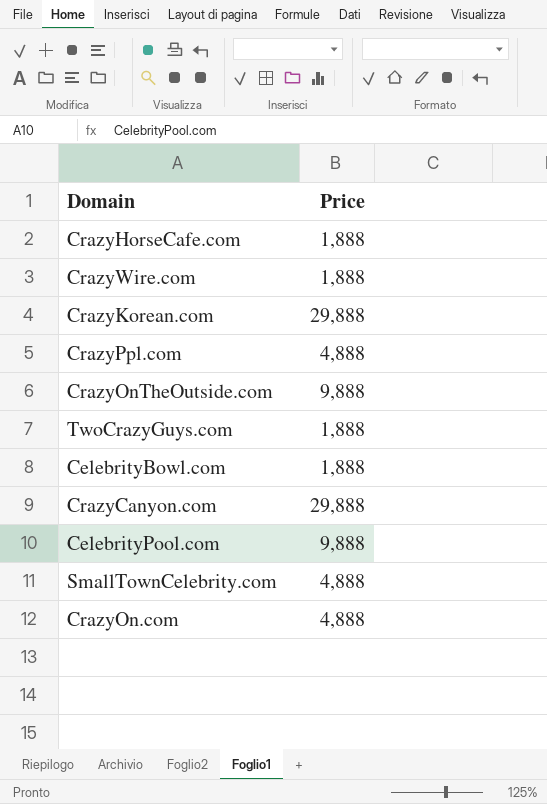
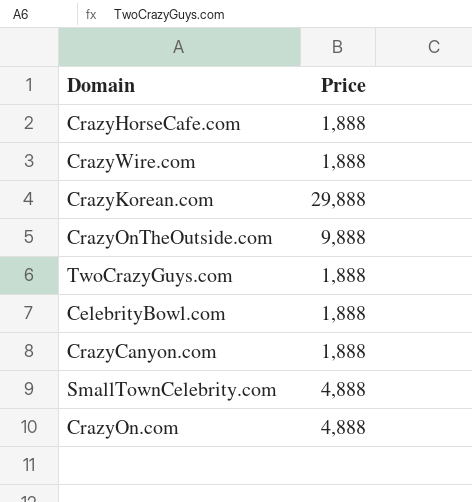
row CrazyPpl.com: 4,888 -> none
row CelebrityPool.com: 9,888 -> none
CrazyCanyon.com | Price: 29,888 -> 1,888

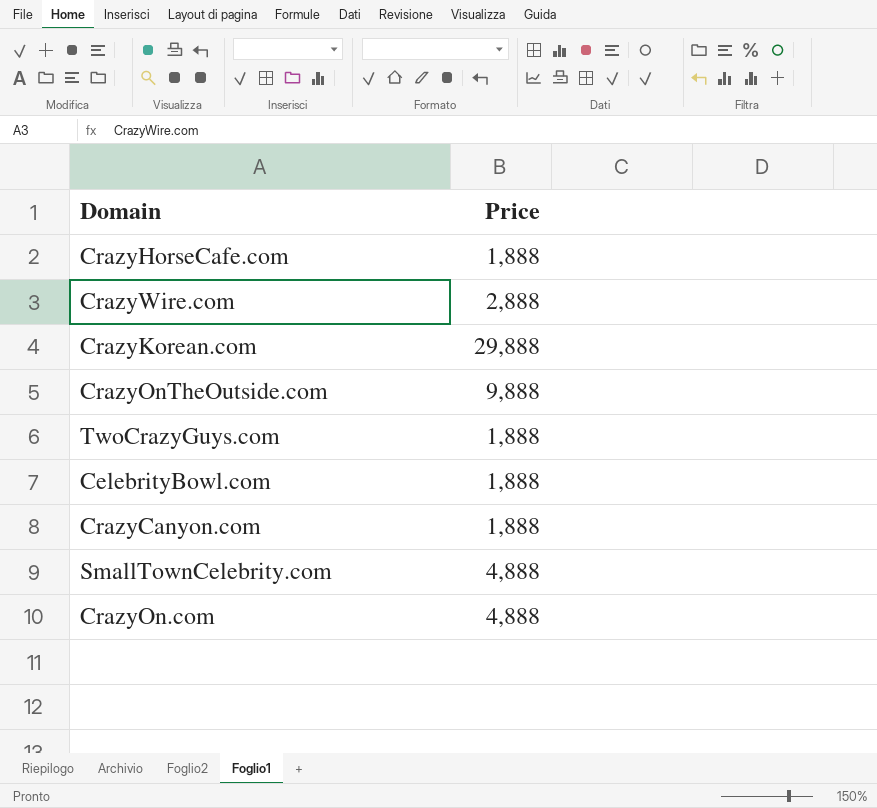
CrazyWire.com | Price: 1,888 -> 2,888

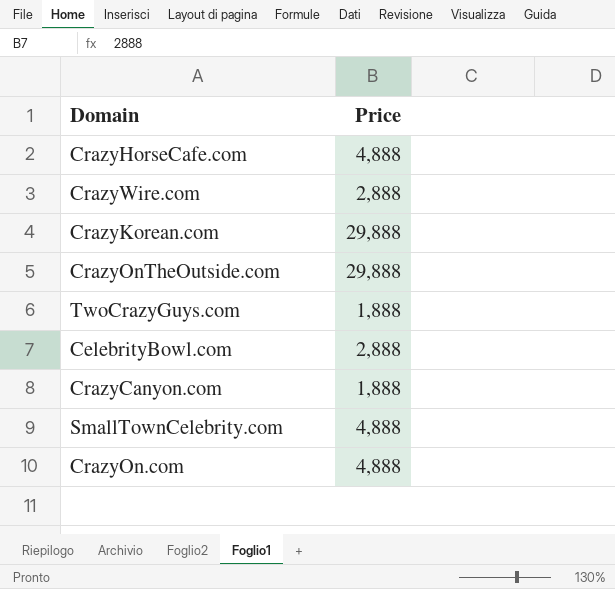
CrazyHorseCafe.com | Price: 1,888 -> 4,888
CrazyOnTheOutside.com | Price: 9,888 -> 29,888
CelebrityBowl.com | Price: 1,888 -> 2,888

